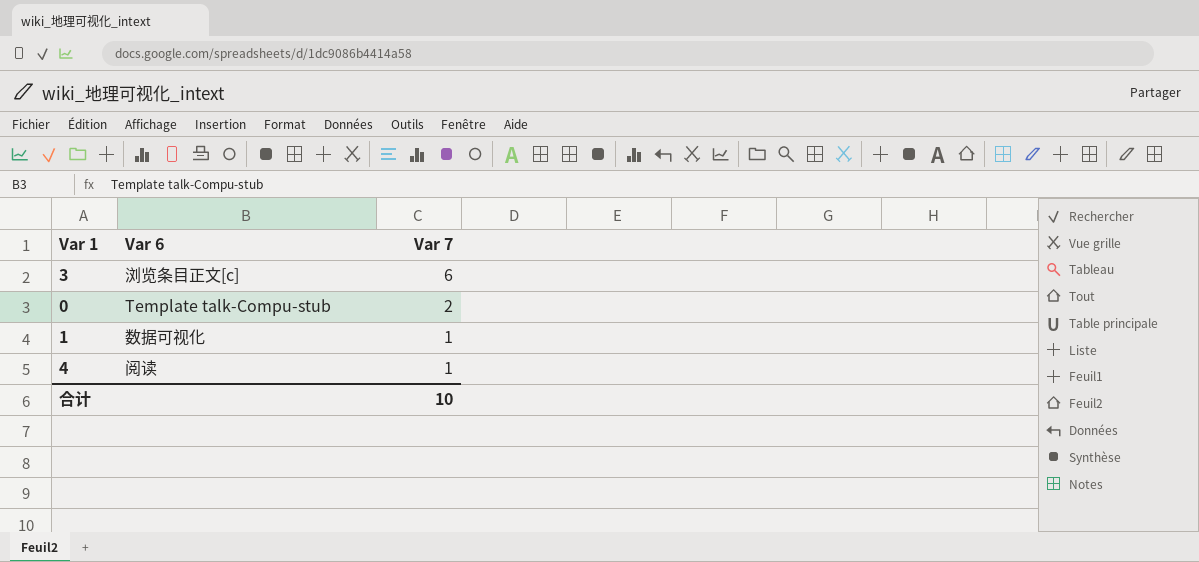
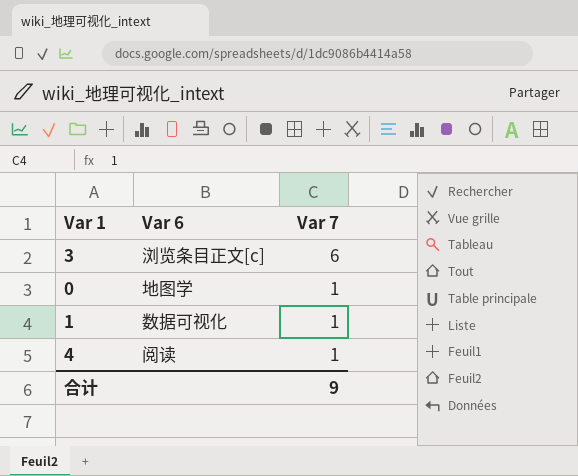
0 | Var 6: Template talk-Compu-stub -> 地图学
0 | Var 7: 2 -> 1
合计 | Var 7: 10 -> 9

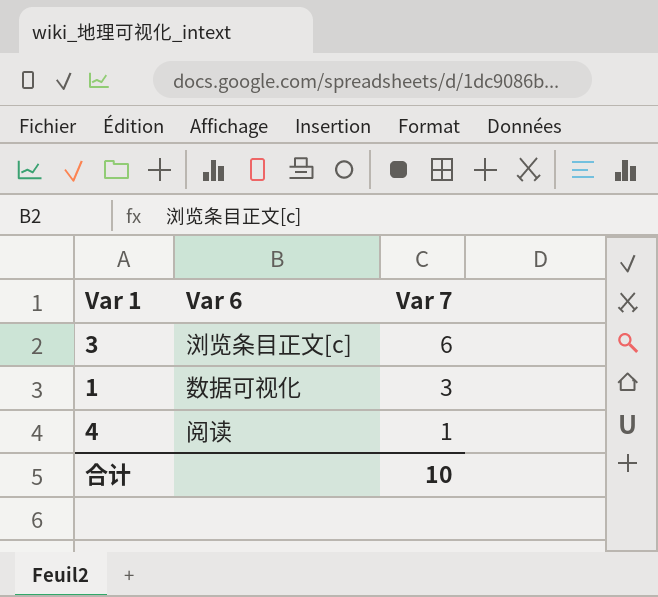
row 0: 地图学 | 1 -> none
1 | Var 7: 1 -> 3
合计 | Var 7: 9 -> 10

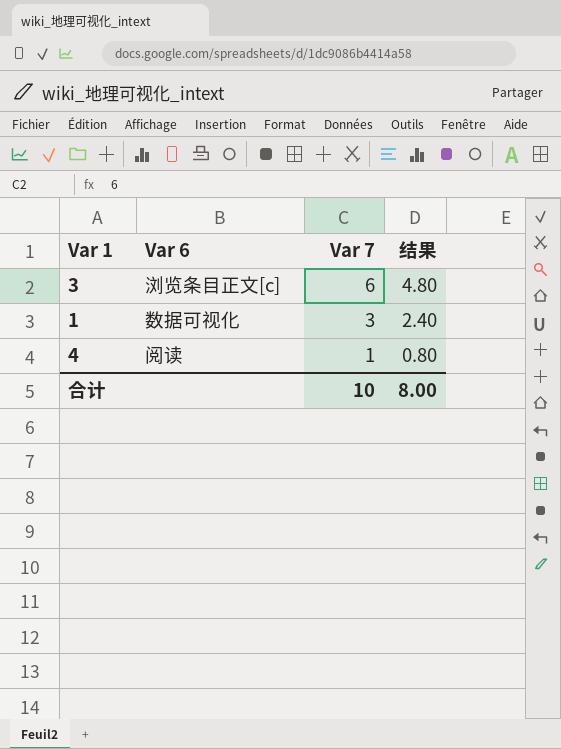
column 结果 | formula: none -> [Var 7] * 0.8

